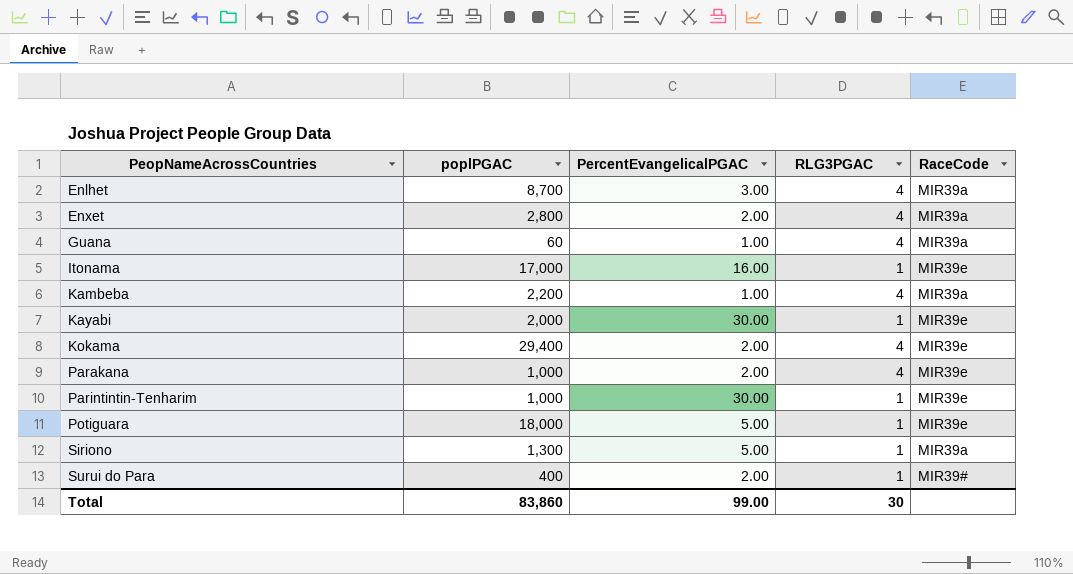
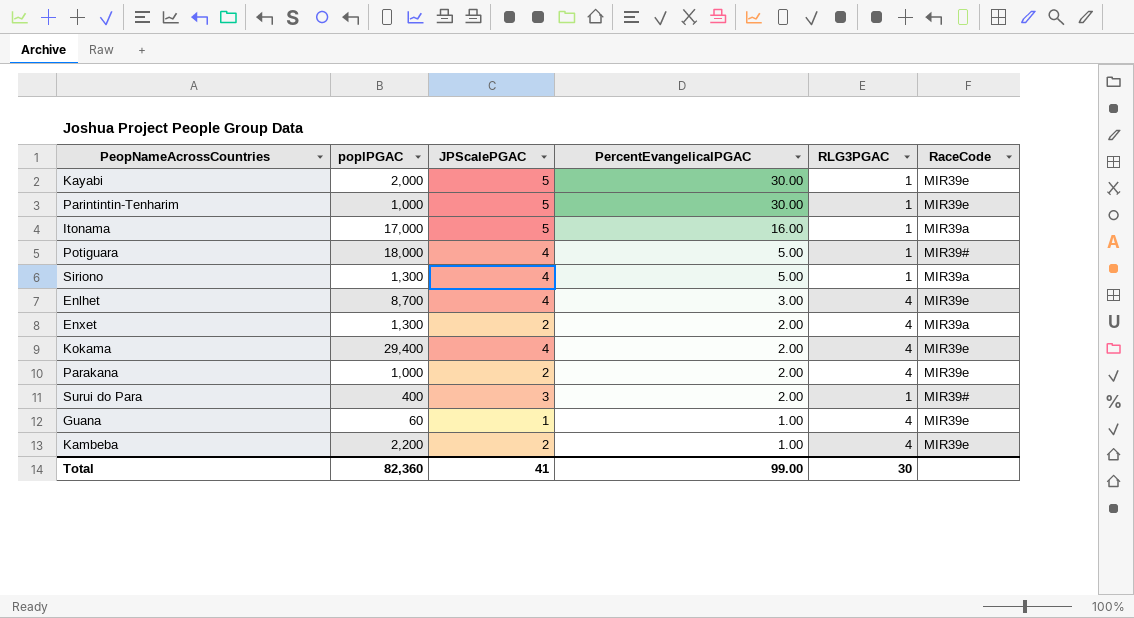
row order: PeopNameAcrossCountries ascending -> PercentEvangelicalPGAC descending
column JPScalePGAC | position: none -> 3
Itonama | RaceCode: MIR39e -> MIR39a
Potiguara | RaceCode: MIR39e -> MIR39#
Enlhet | RaceCode: MIR39a -> MIR39e
Enxet | poplPGAC: 2,800 -> 1,300
Guana | RaceCode: MIR39a -> MIR39e
Kambeba | RaceCode: MIR39a -> MIR39e
Total | poplPGAC: 83,860 -> 82,360

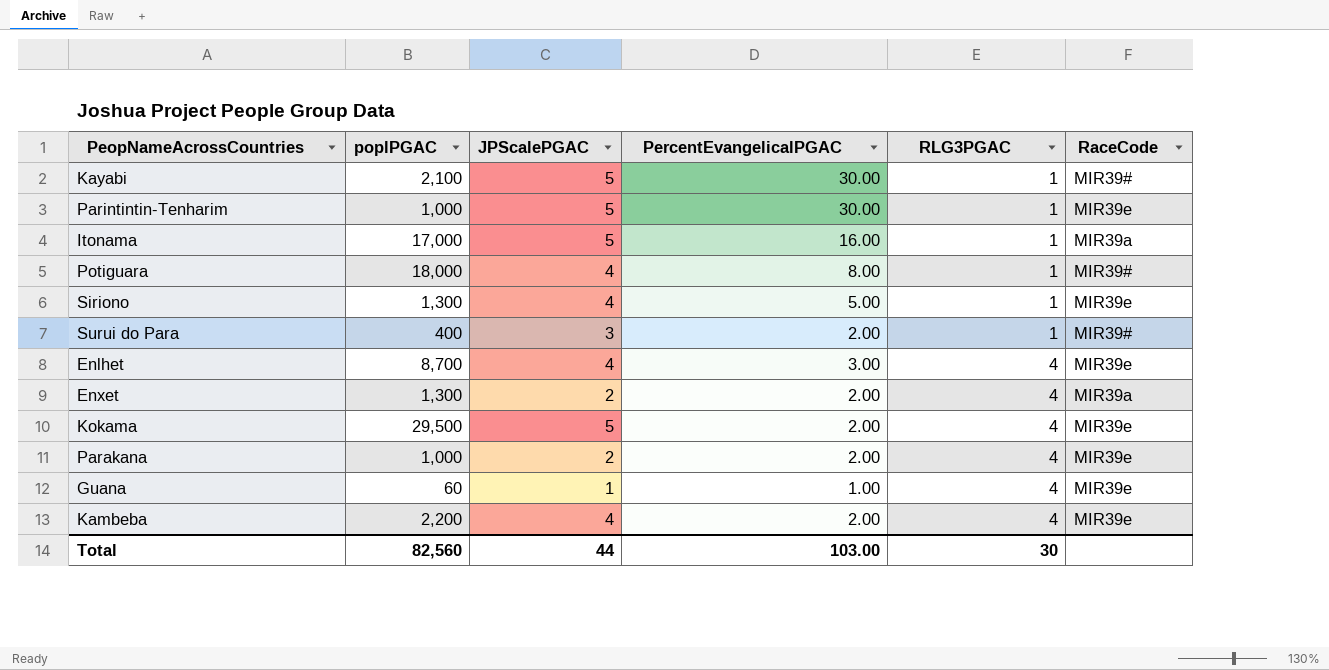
row order: PercentEvangelicalPGAC descending -> RLG3PGAC ascending
Kayabi | poplPGAC: 2,000 -> 2,100
Kayabi | RaceCode: MIR39e -> MIR39#
Potiguara | PercentEvangelicalPGAC: 5.00 -> 8.00
Siriono | RaceCode: MIR39a -> MIR39e
Kokama | poplPGAC: 29,400 -> 29,500
Kokama | JPScalePGAC: 4 -> 5
Kambeba | JPScalePGAC: 2 -> 4
Kambeba | PercentEvangelicalPGAC: 1.00 -> 2.00
Total | poplPGAC: 82,360 -> 82,560
Total | JPScalePGAC: 41 -> 44
Total | PercentEvangelicalPGAC: 99.00 -> 103.00

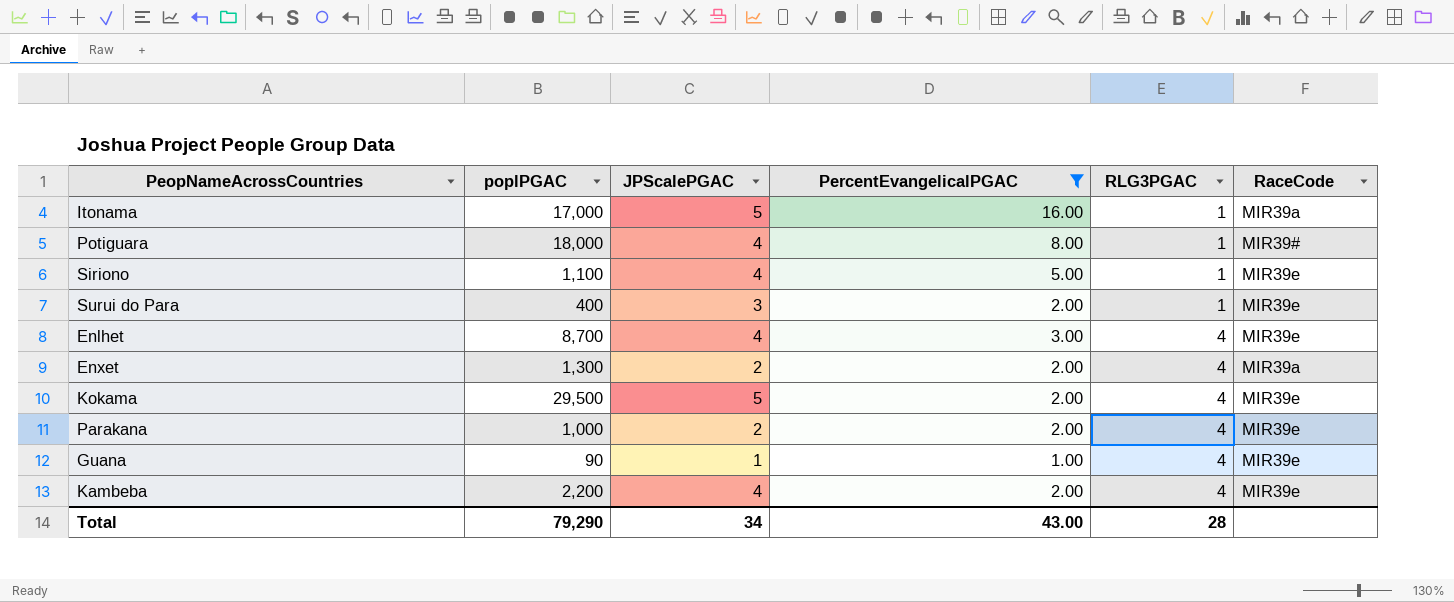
filter: none -> PercentEvangelicalPGAC != 30.00
Siriono | poplPGAC: 1,300 -> 1,100
Surui do Para | RaceCode: MIR39# -> MIR39e
Guana | poplPGAC: 60 -> 90
Total | poplPGAC: 82,560 -> 79,290
Total | JPScalePGAC: 44 -> 34
Total | PercentEvangelicalPGAC: 103.00 -> 43.00
Total | RLG3PGAC: 30 -> 28

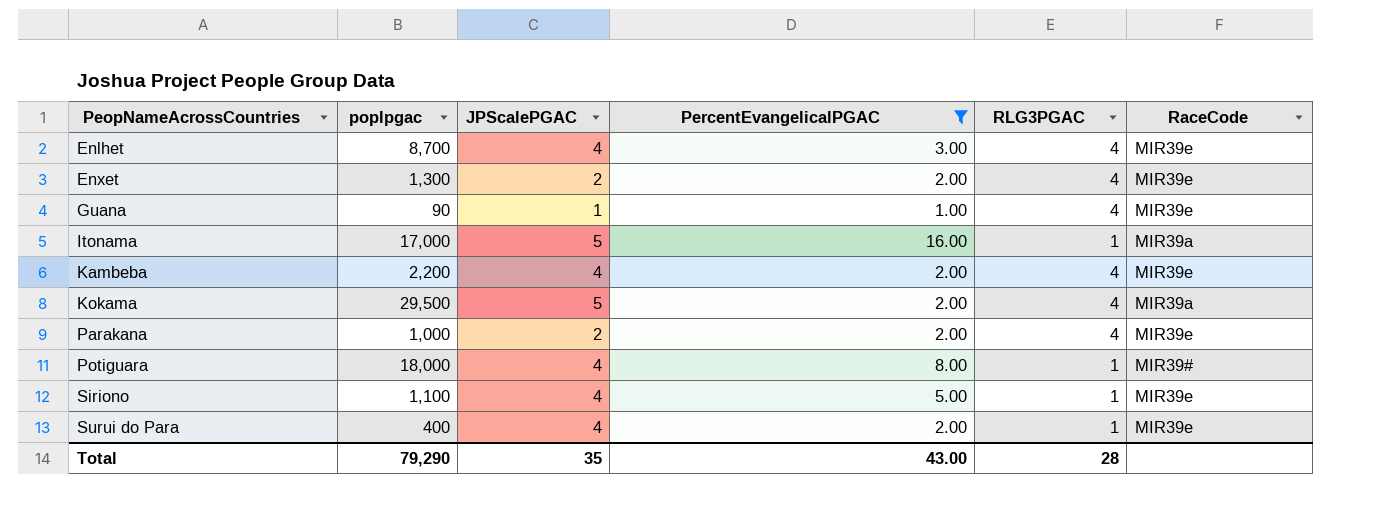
row order: RLG3PGAC ascending -> PeopNameAcrossCountries ascending
column name: poplPGAC -> poplpgac
Enxet | RaceCode: MIR39a -> MIR39e
Kokama | RaceCode: MIR39e -> MIR39a
Surui do Para | JPScalePGAC: 3 -> 4
Total | JPScalePGAC: 34 -> 35

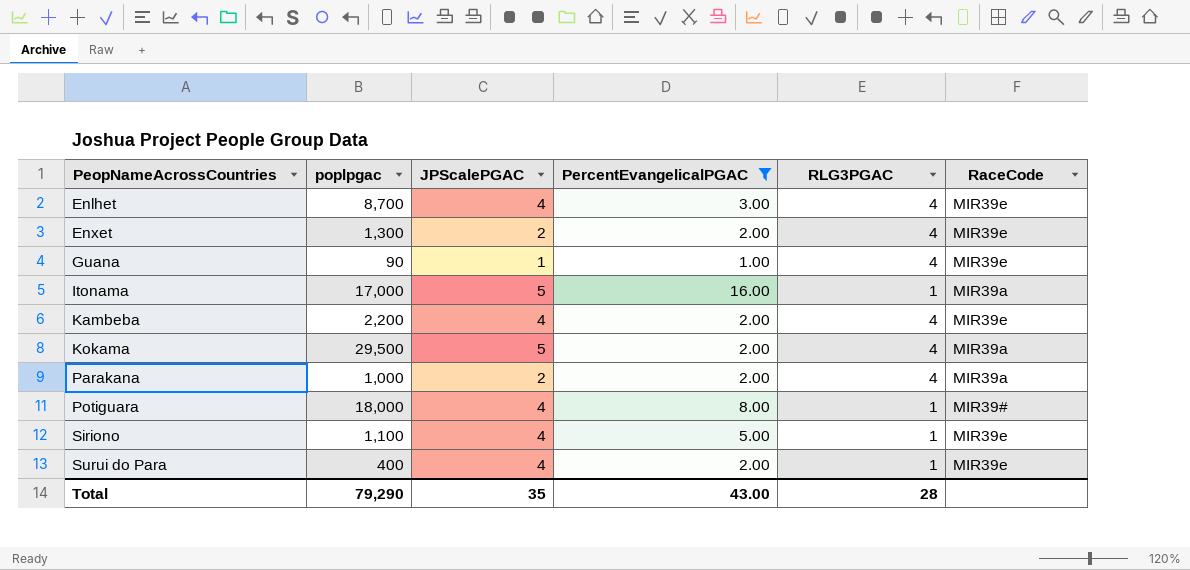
Parakana | RaceCode: MIR39e -> MIR39a

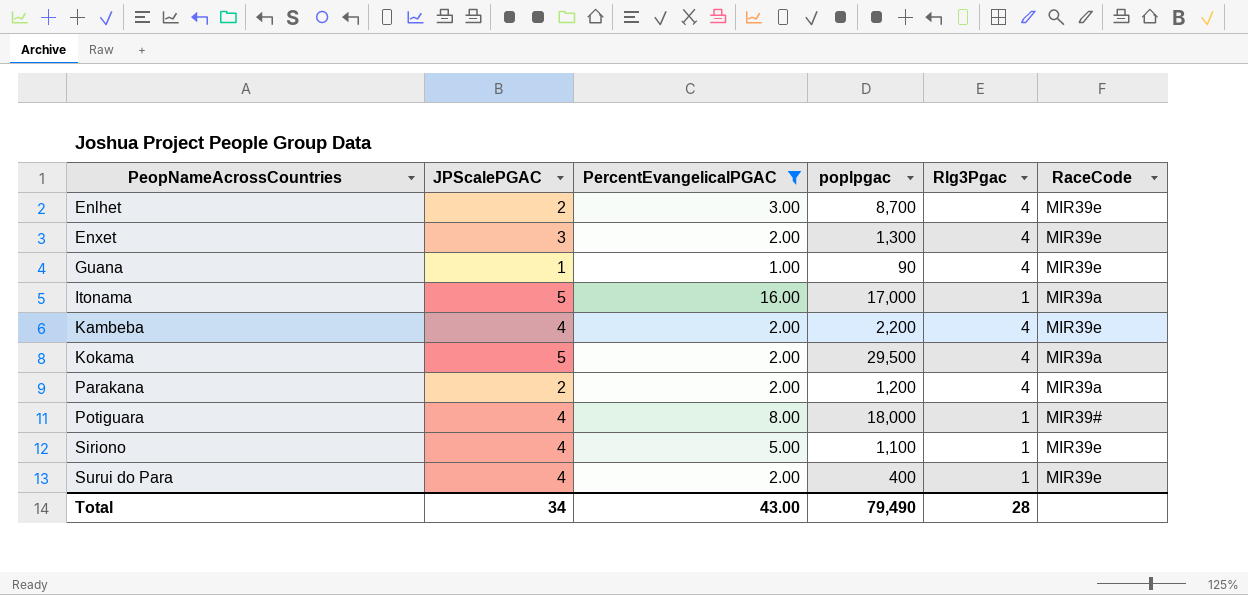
column poplpgac | position: 2 -> 4
column name: RLG3PGAC -> Rlg3Pgac
Enlhet | JPScalePGAC: 4 -> 2
Enxet | JPScalePGAC: 2 -> 3
Parakana | poplpgac: 1,000 -> 1,200
Total | JPScalePGAC: 35 -> 34
Total | poplpgac: 79,290 -> 79,490

